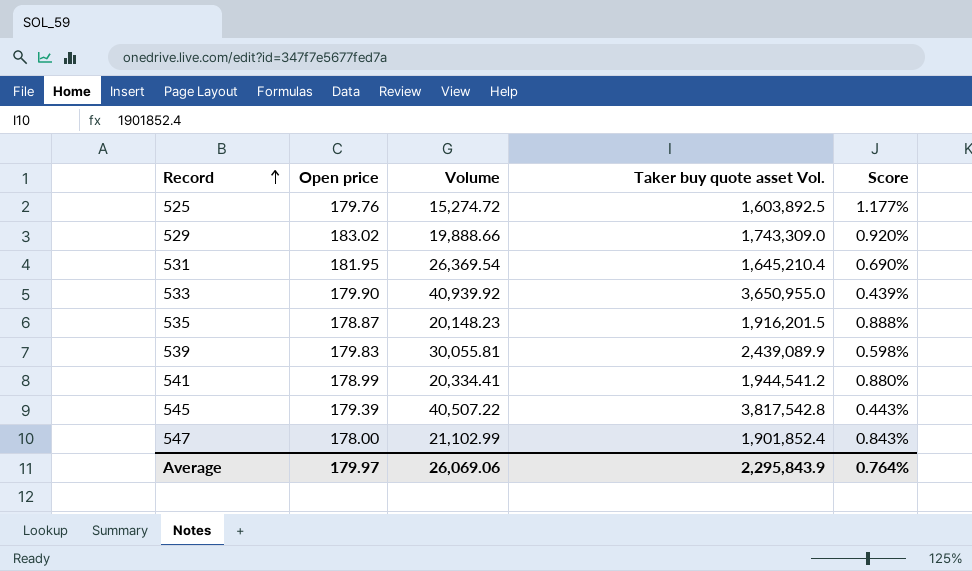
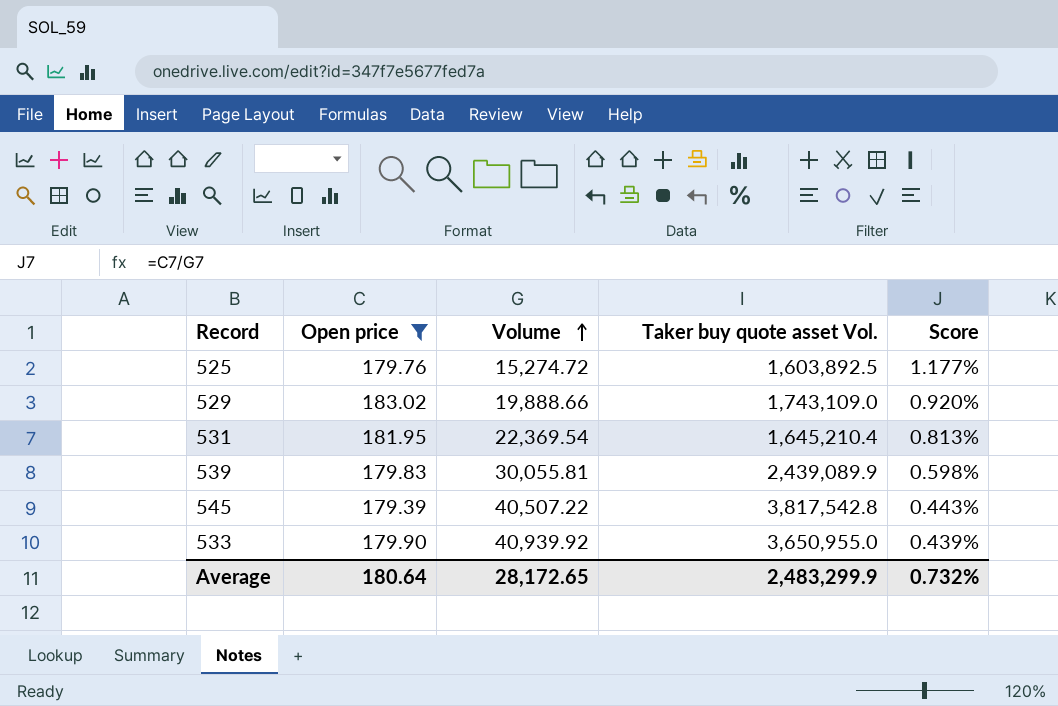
filter: none -> Open price >= 179.39
row order: Record ascending -> Volume ascending
529 | Taker buy quote asset Vol.: 1,743,309.0 -> 1,743,109.0
531 | Volume: 26,369.54 -> 22,369.54
531 | Score: 0.690% -> 0.813%
Average | Open price: 179.97 -> 180.64
Average | Volume: 26,069.06 -> 28,172.65
Average | Taker buy quote asset Vol.: 2,295,843.9 -> 2,483,299.9
Average | Score: 0.764% -> 0.732%

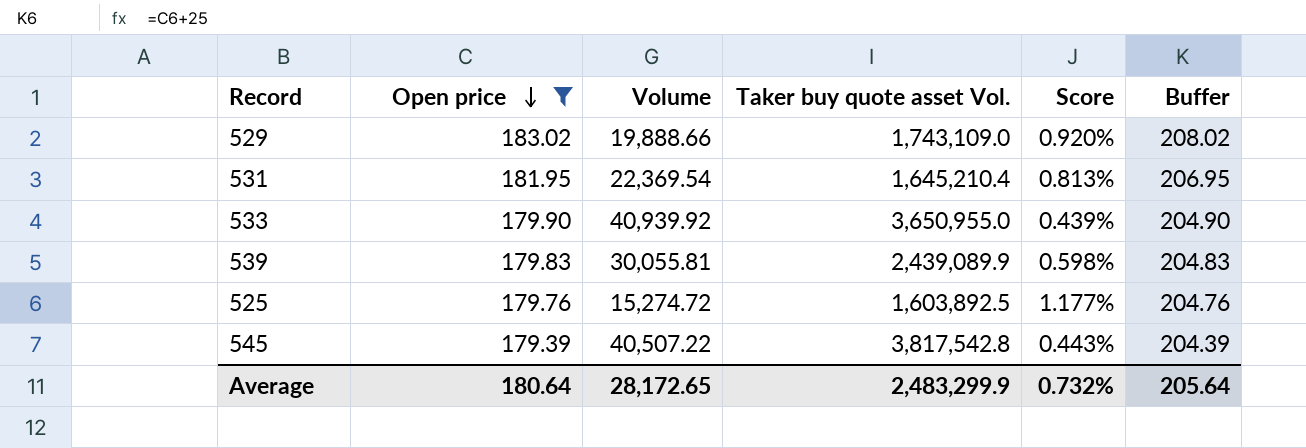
row order: Volume ascending -> Open price descending
column Buffer | formula: none -> [Open price] + 25

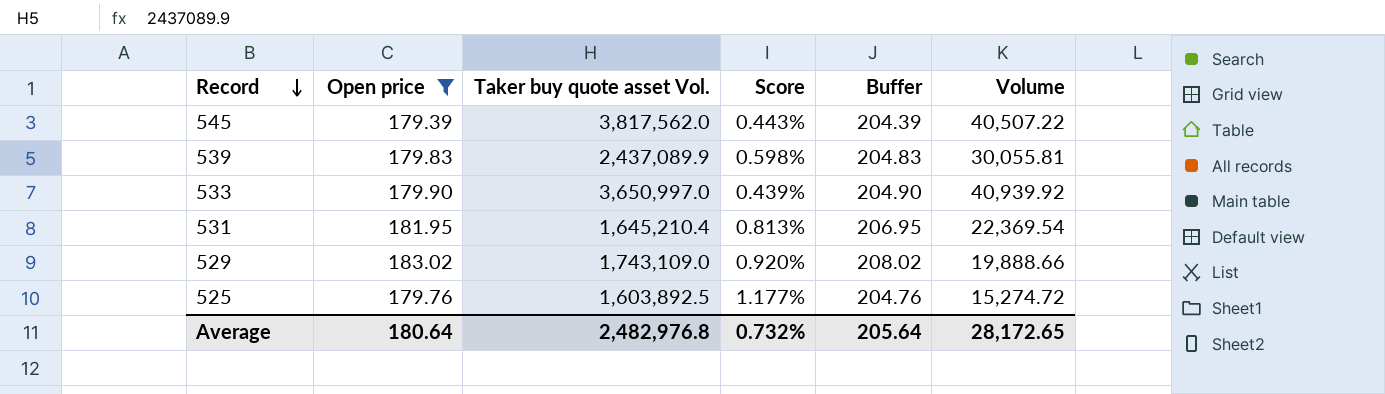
row order: Open price descending -> Record descending
column Volume | position: 3 -> 6
545 | Taker buy quote asset Vol.: 3,817,542.8 -> 3,817,562.0
539 | Taker buy quote asset Vol.: 2,439,089.9 -> 2,437,089.9
533 | Taker buy quote asset Vol.: 3,650,955.0 -> 3,650,997.0
Average | Taker buy quote asset Vol.: 2,483,299.9 -> 2,482,976.8

